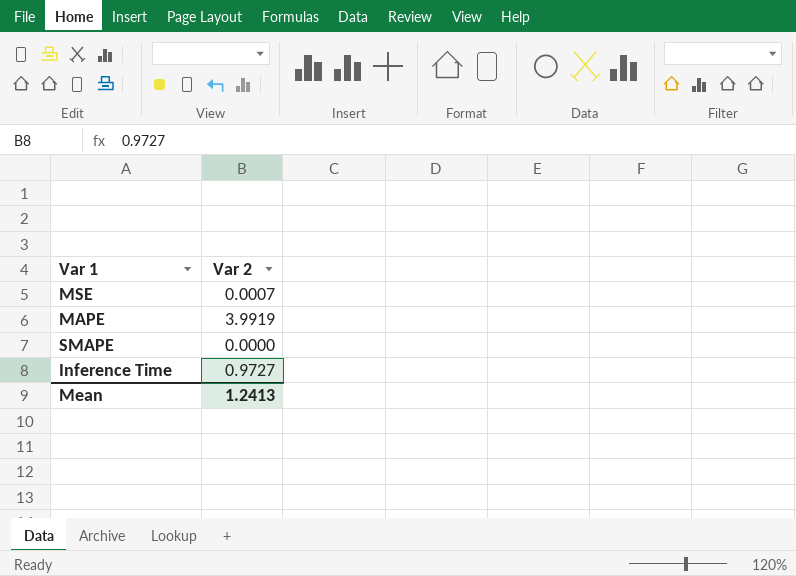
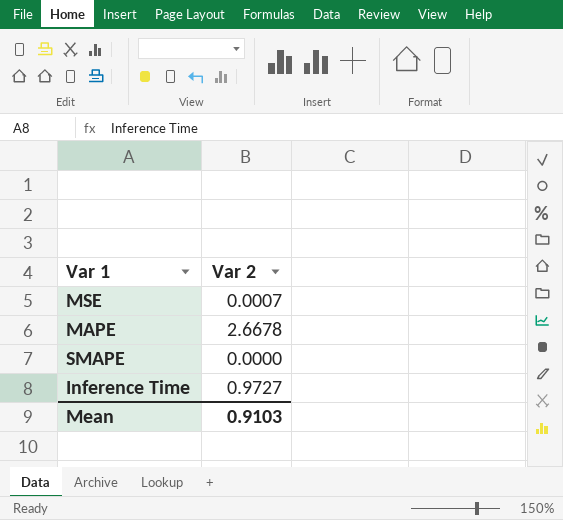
MAPE | Var 2: 3.9919 -> 2.6678
Mean | Var 2: 1.2413 -> 0.9103

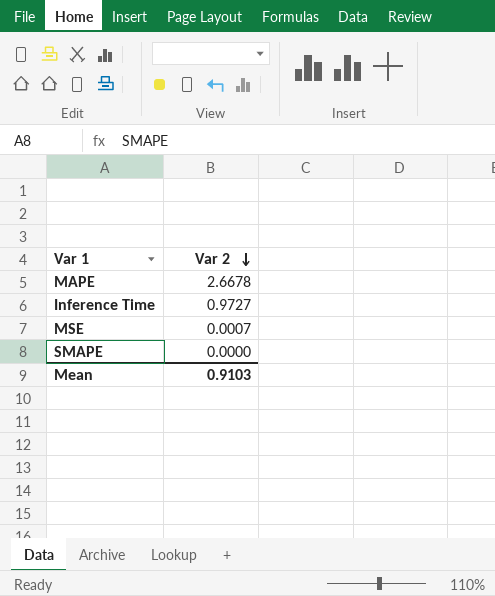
row order: none -> Var 2 descending

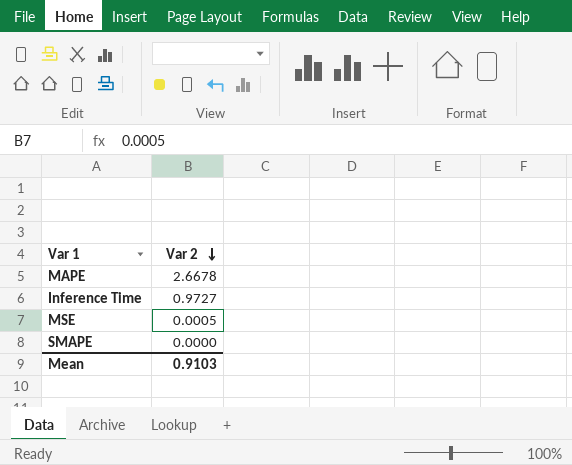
MSE | Var 2: 0.0007 -> 0.0005

